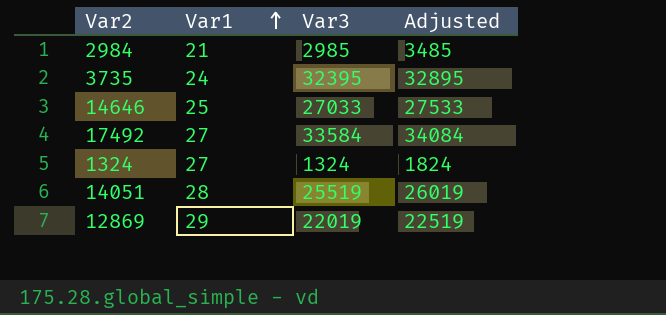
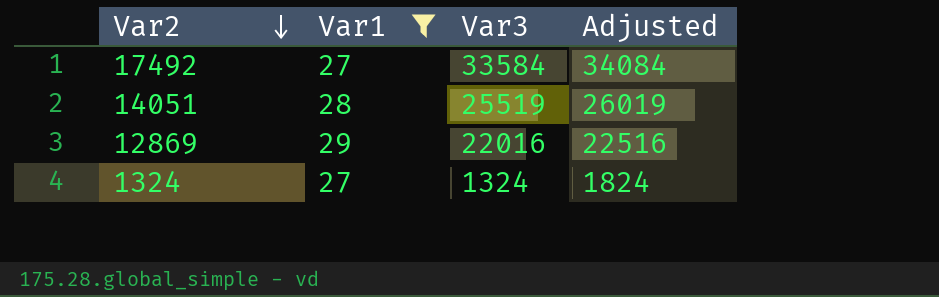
filter: none -> Var1 >= 27
row order: Var1 ascending -> Var2 descending
12869 | Var3: 22019 -> 22016
12869 | Adjusted: 22519 -> 22516

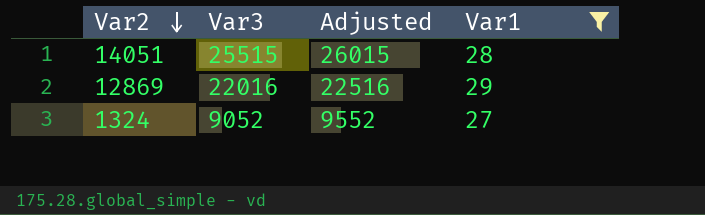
column Var1 | position: 2 -> 4
row 17492: 27 | 33584 | 34084 -> none
14051 | Var3: 25519 -> 25515
14051 | Adjusted: 26019 -> 26015
1324 | Var3: 1324 -> 9052
1324 | Adjusted: 1824 -> 9552

